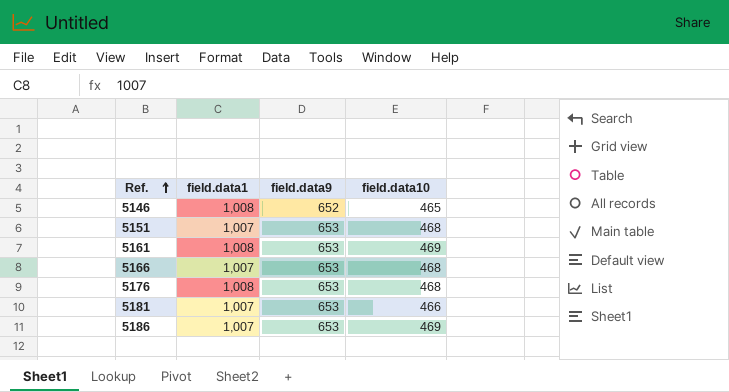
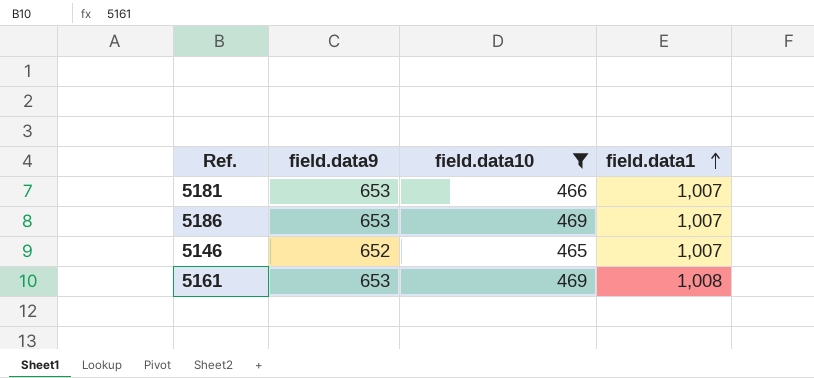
filter: none -> field.data10 != 468
row order: Ref. ascending -> field.data1 ascending
column field.data1 | position: 2 -> 4
5146 | field.data1: 1,008 -> 1,007

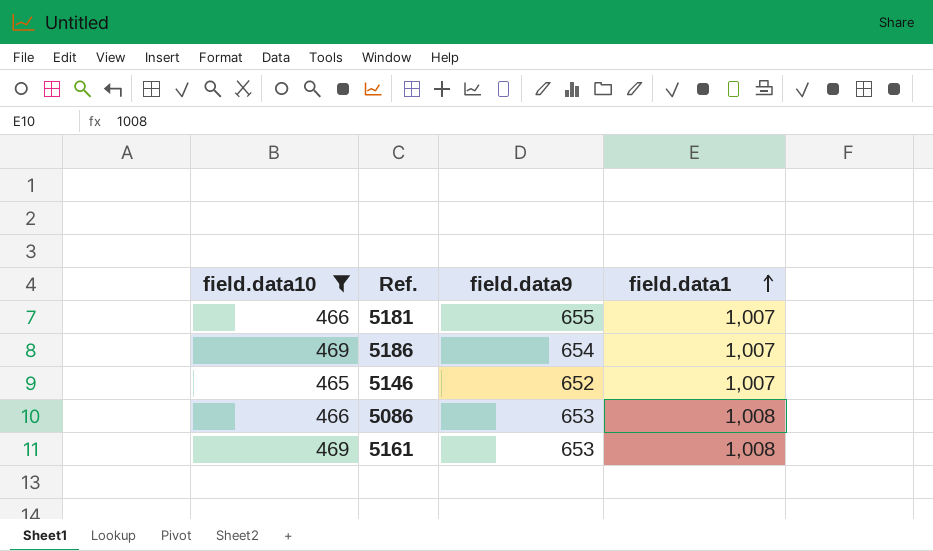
column field.data10 | position: 3 -> 1
5181 | field.data9: 653 -> 655
5186 | field.data9: 653 -> 654
row 5086: none -> 466 | 653 | 1,008

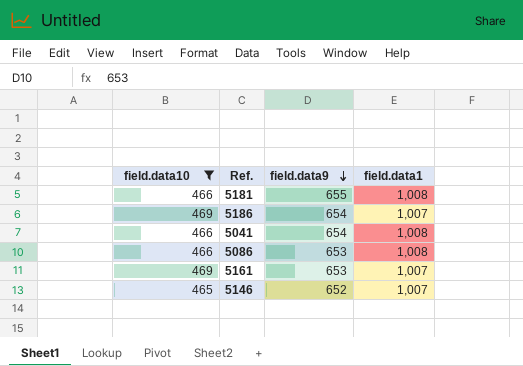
row order: field.data1 ascending -> field.data9 descending
5181 | field.data1: 1,007 -> 1,008
row 5041: none -> 466 | 654 | 1,008
5161 | field.data1: 1,008 -> 1,007

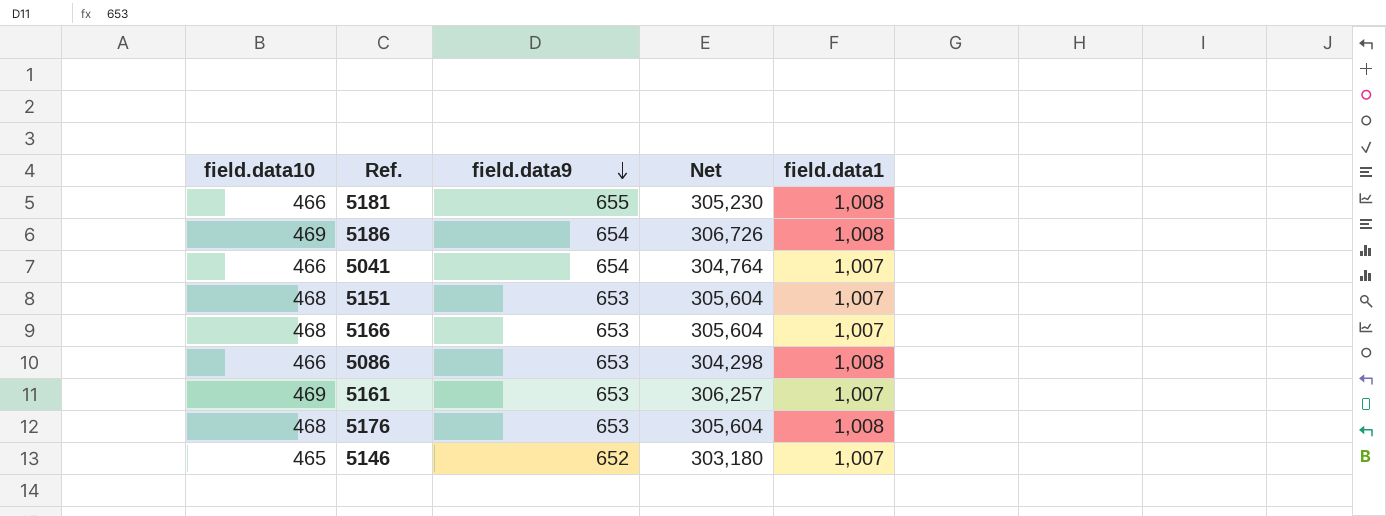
filter: field.data10 != 468 -> none
column Net | formula: none -> [field.data10] * [field.data9]
5186 | field.data1: 1,007 -> 1,008
5041 | field.data1: 1,008 -> 1,007

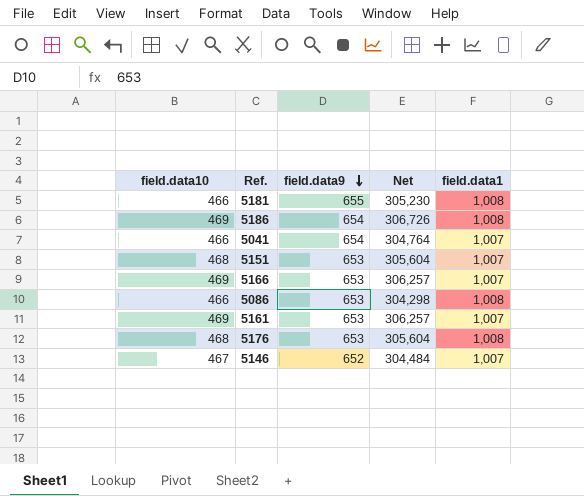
5166 | field.data10: 468 -> 469
5166 | Net: 305,604 -> 306,257
5146 | field.data10: 465 -> 467
5146 | Net: 303,180 -> 304,484

